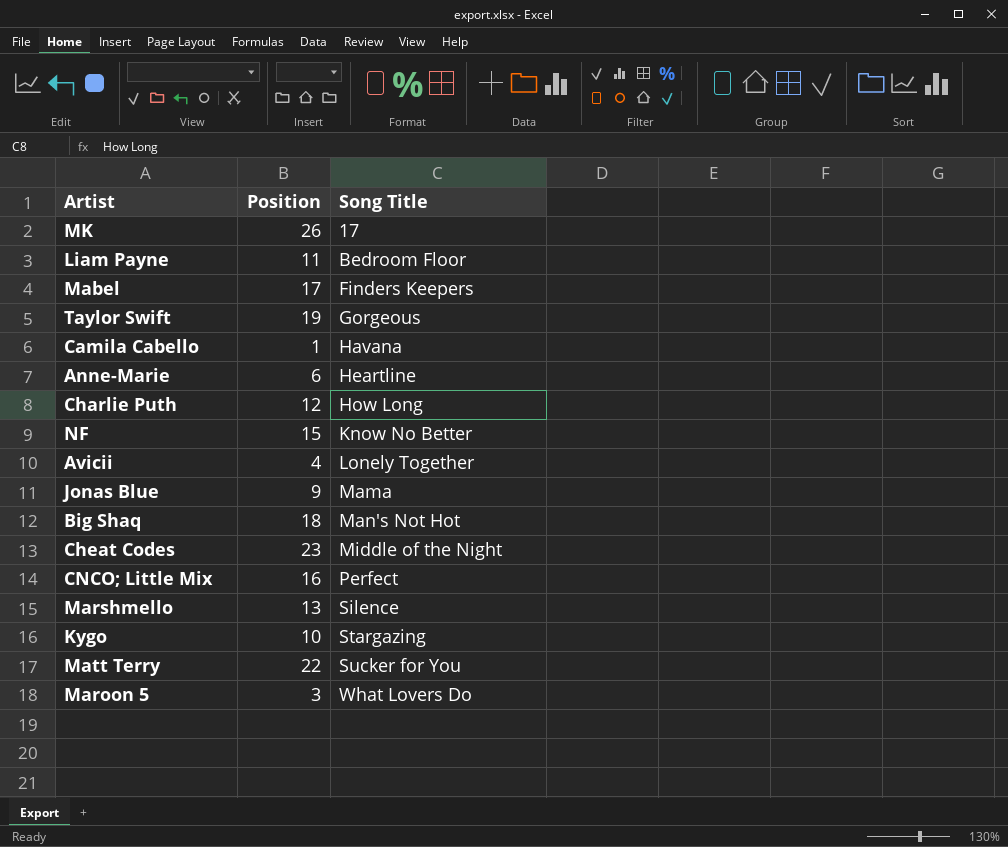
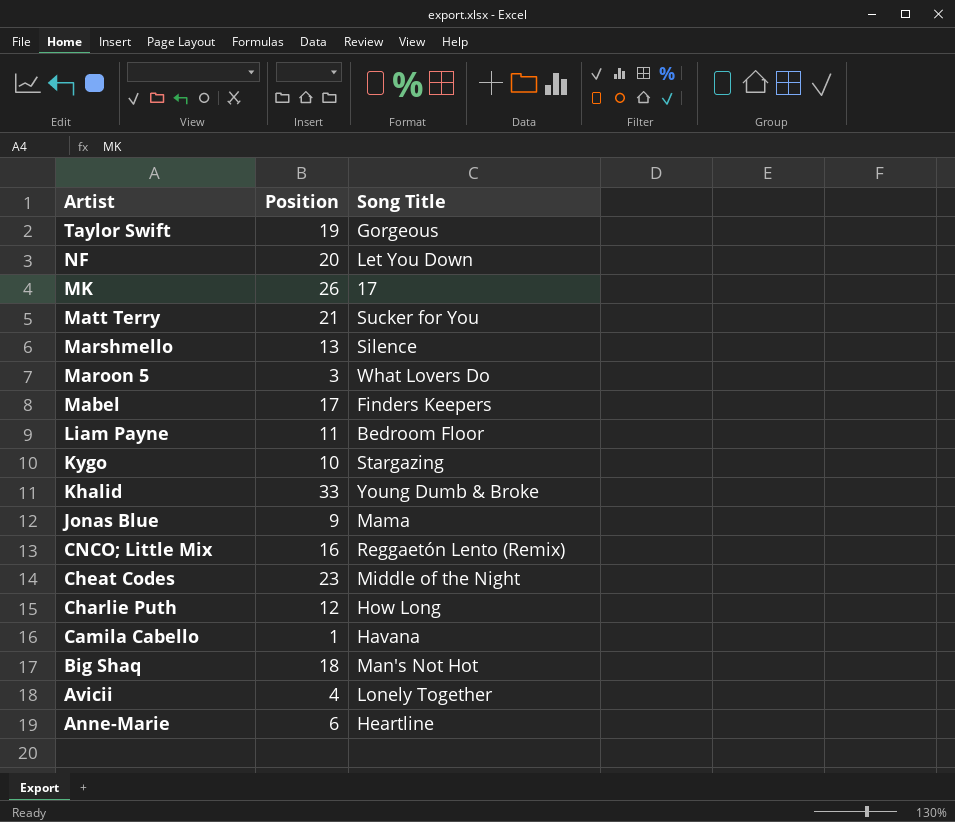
row order: Song Title ascending -> Artist descending
NF | Position: 15 -> 20
NF | Song Title: Know No Better -> Let You Down
Matt Terry | Position: 22 -> 21
row Khalid: none -> 33 | Young Dumb & Broke
CNCO; Little Mix | Song Title: Perfect -> Reggaetón Lento (Remix)

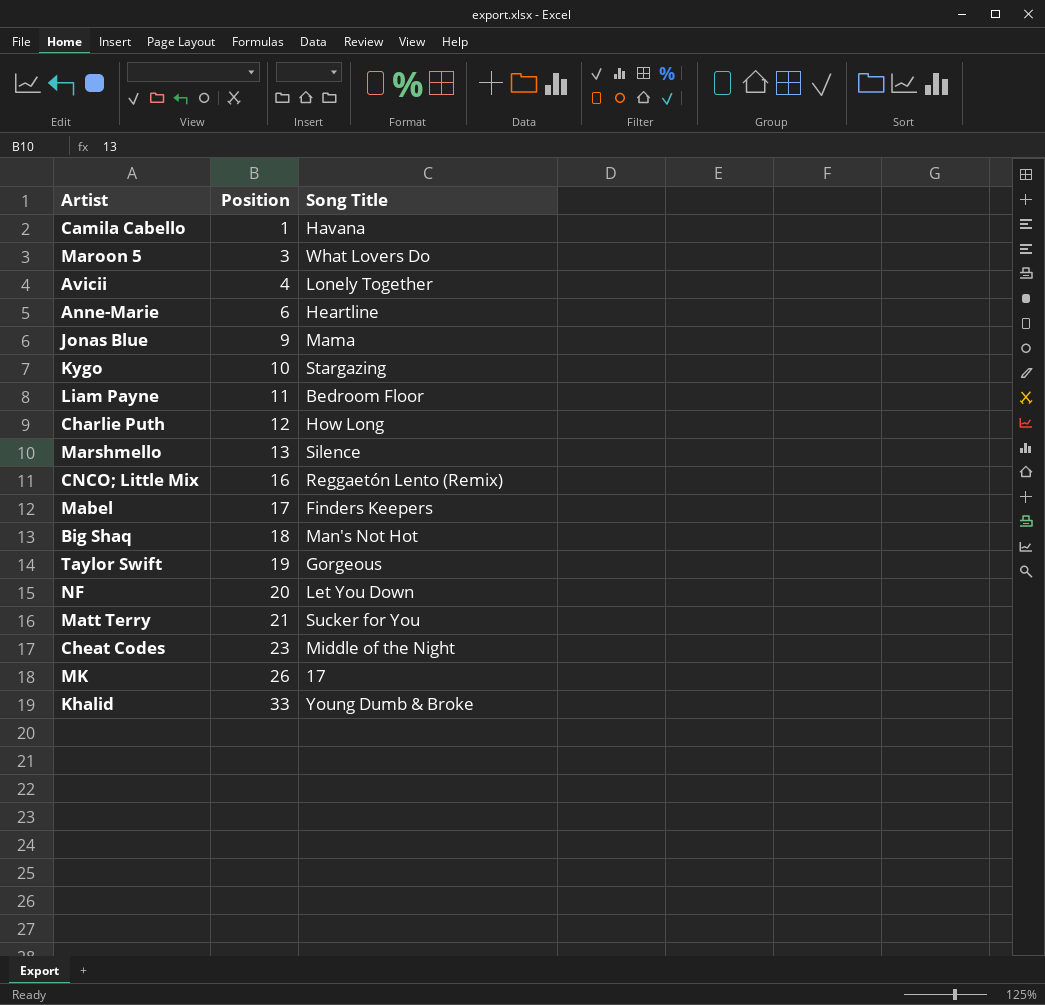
row order: Artist descending -> Position ascending

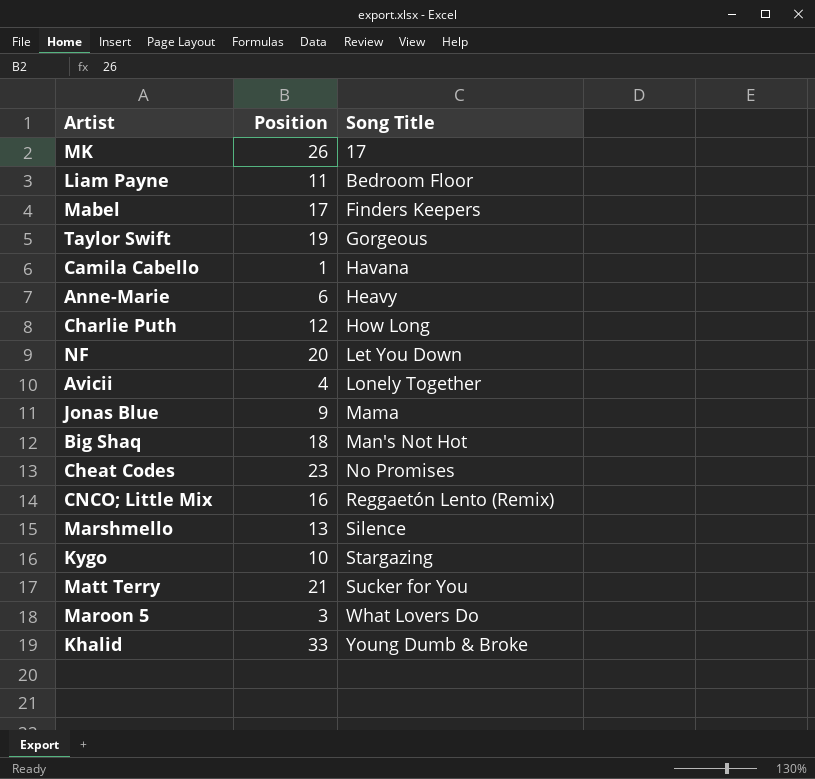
row order: Position ascending -> Song Title ascending
Anne-Marie | Song Title: Heartline -> Heavy
Cheat Codes | Song Title: Middle of the Night -> No Promises

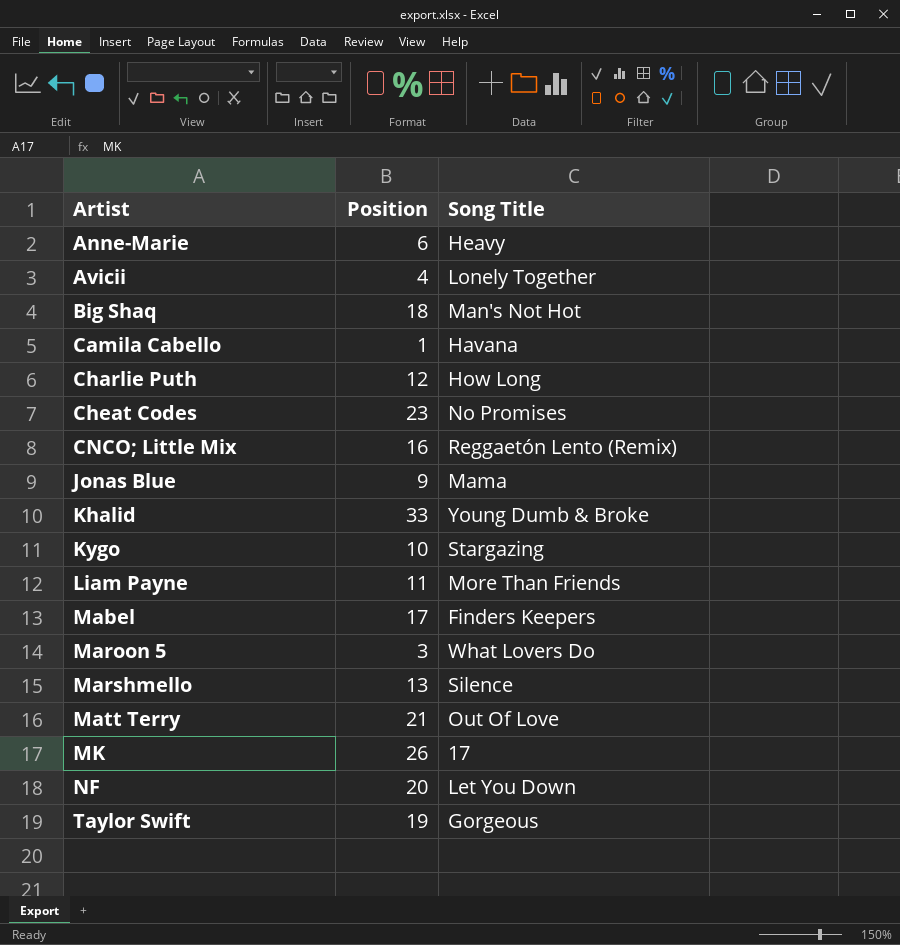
row order: Song Title ascending -> Artist ascending
Liam Payne | Song Title: Bedroom Floor -> More Than Friends
Matt Terry | Song Title: Sucker for You -> Out Of Love

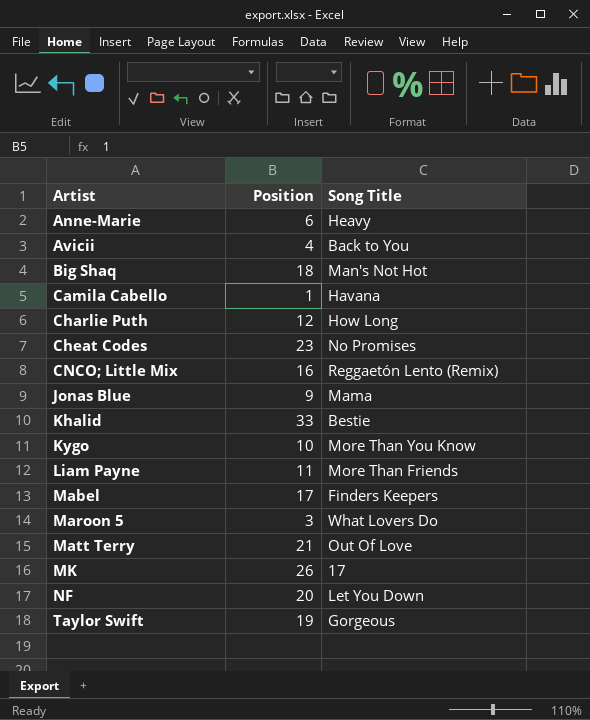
row Marshmello: 13 | Silence -> none
Avicii | Song Title: Lonely Together -> Back to You
Khalid | Song Title: Young Dumb & Broke -> Bestie
Kygo | Song Title: Stargazing -> More Than You Know

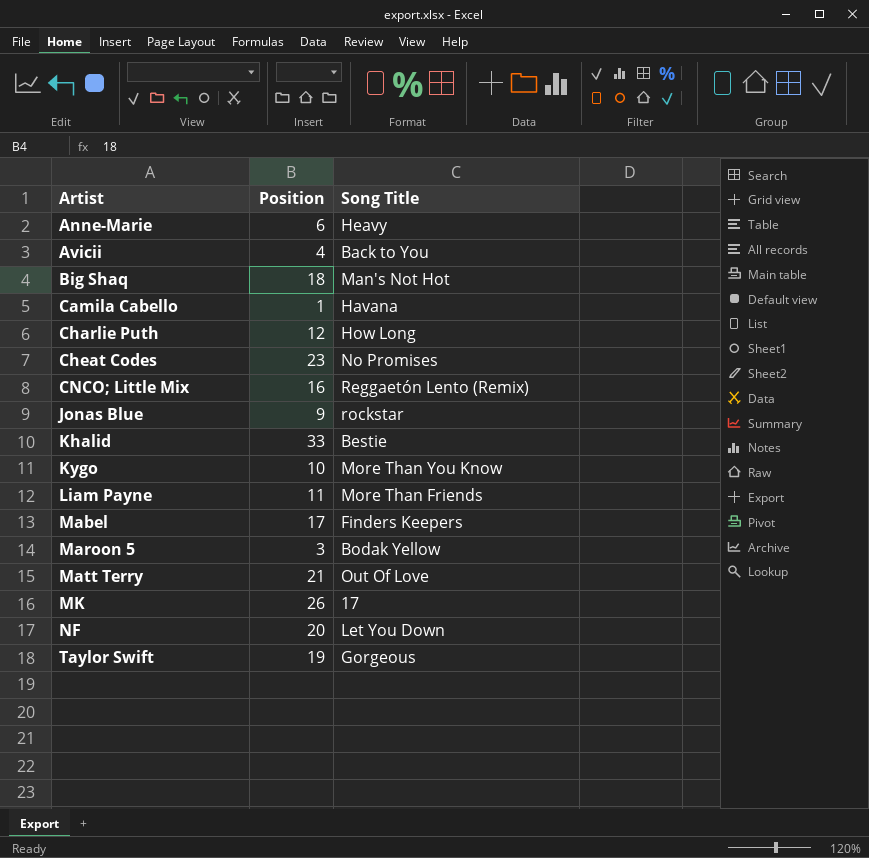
Jonas Blue | Song Title: Mama -> rockstar
Maroon 5 | Song Title: What Lovers Do -> Bodak Yellow

